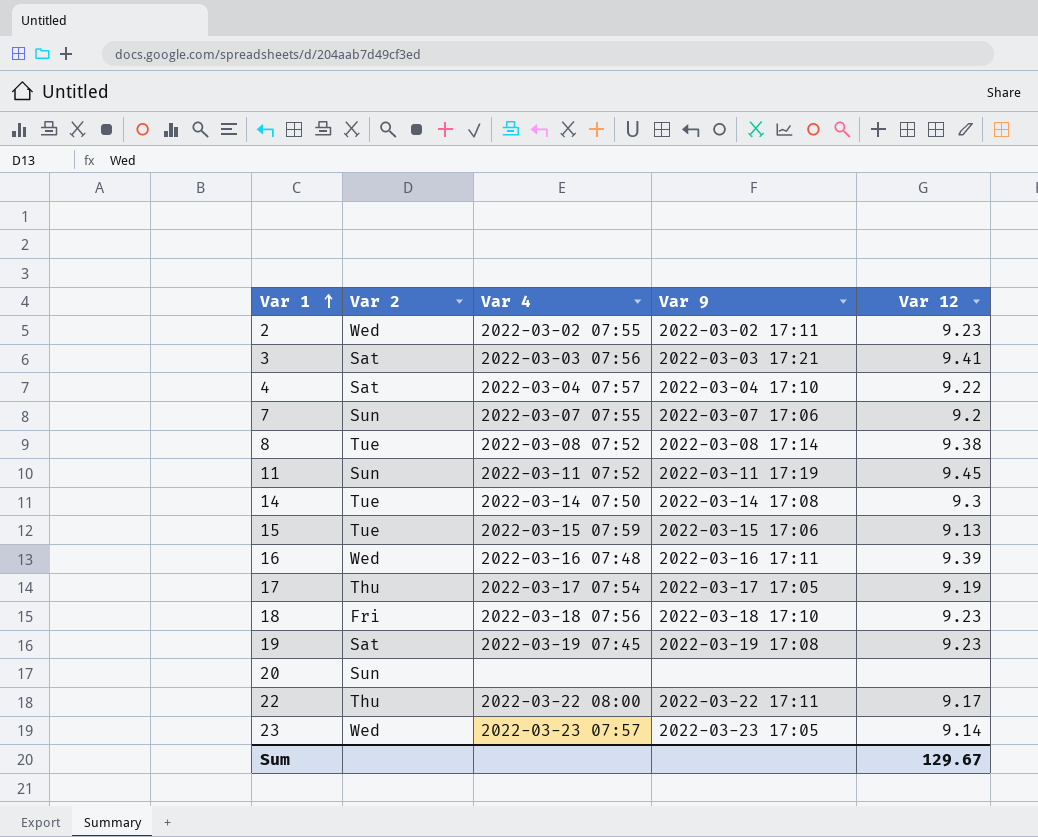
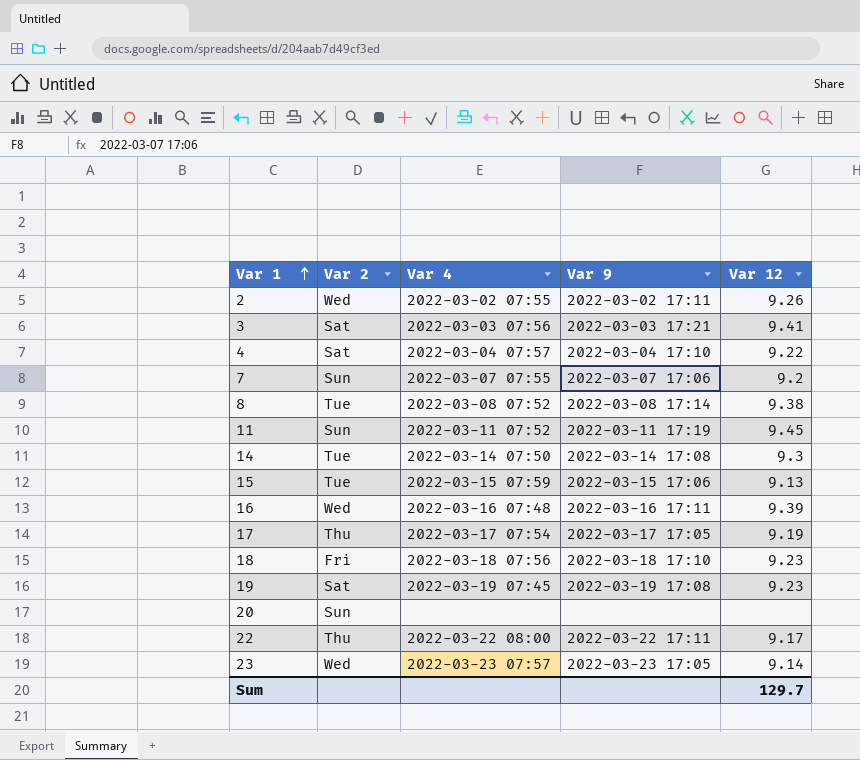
2 | Var 12: 9.23 -> 9.26
Sum | Var 12: 129.67 -> 129.7

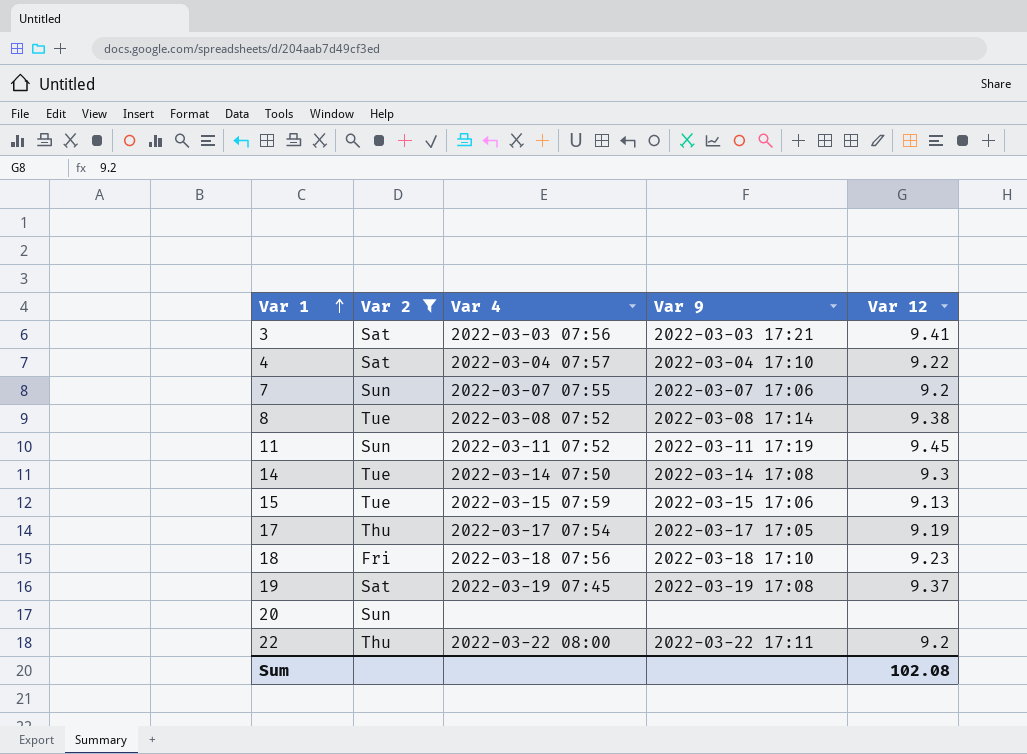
filter: none -> Var 2 != Wed
19 | Var 12: 9.23 -> 9.37
22 | Var 12: 9.17 -> 9.2
Sum | Var 12: 129.7 -> 102.08

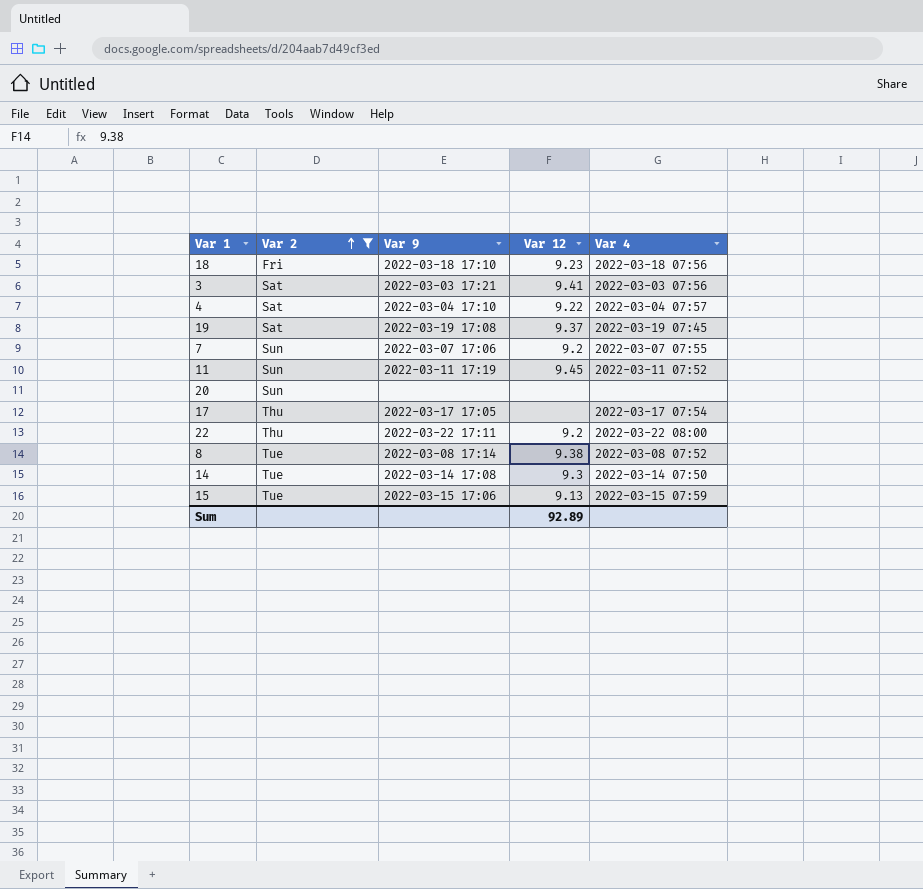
row order: Var 1 ascending -> Var 2 ascending
column Var 4 | position: 3 -> 5
17 | Var 12: 9.19 -> none
Sum | Var 12: 102.08 -> 92.89

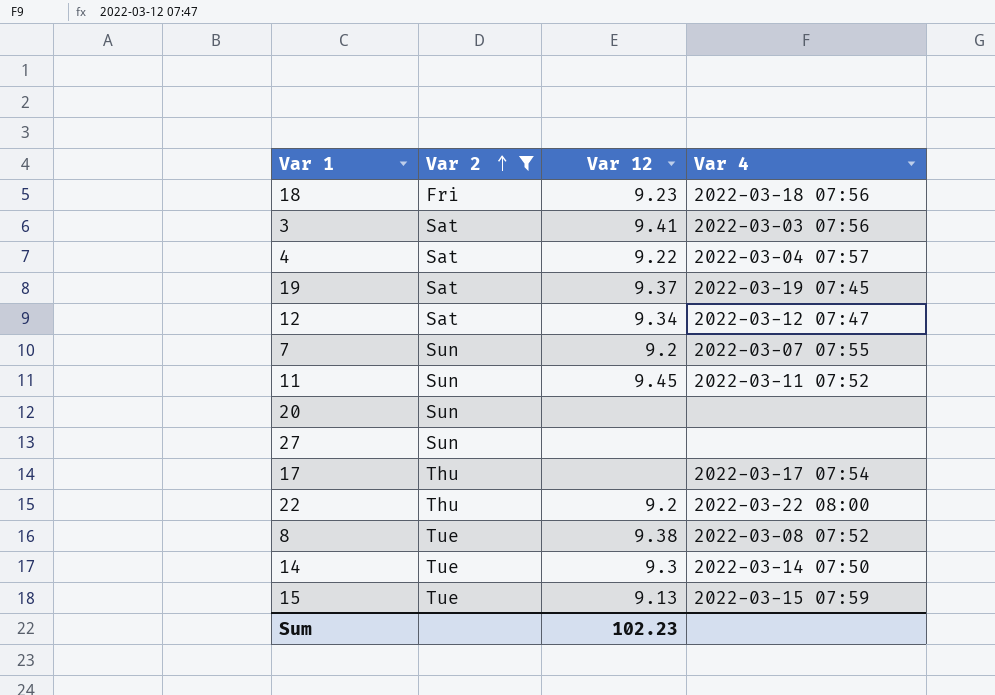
column Var 9 | position: 3 -> none
row 12: none -> Sat | 9.34 | 2022-03-12 07:47
row 27: none -> Sun | none | none
Sum | Var 12: 92.89 -> 102.23

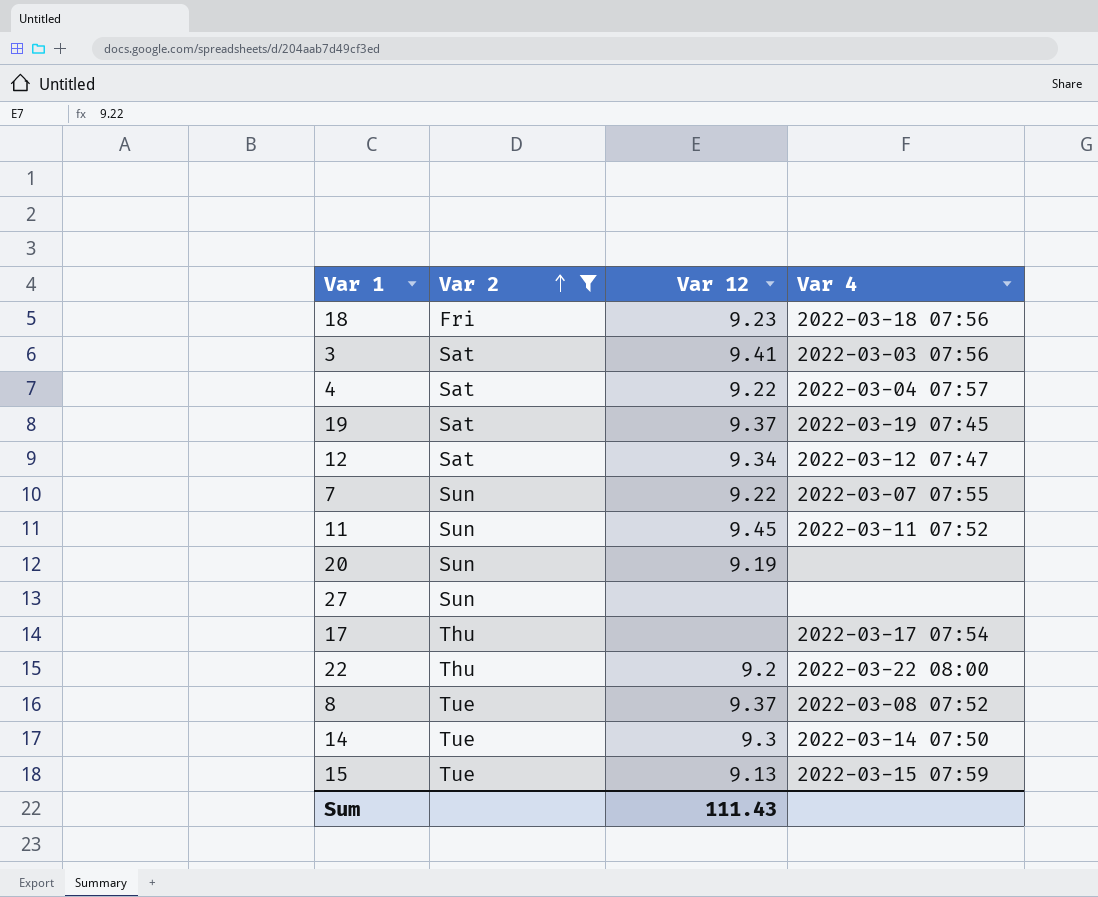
7 | Var 12: 9.2 -> 9.22
20 | Var 12: none -> 9.19
8 | Var 12: 9.38 -> 9.37
Sum | Var 12: 102.23 -> 111.43

